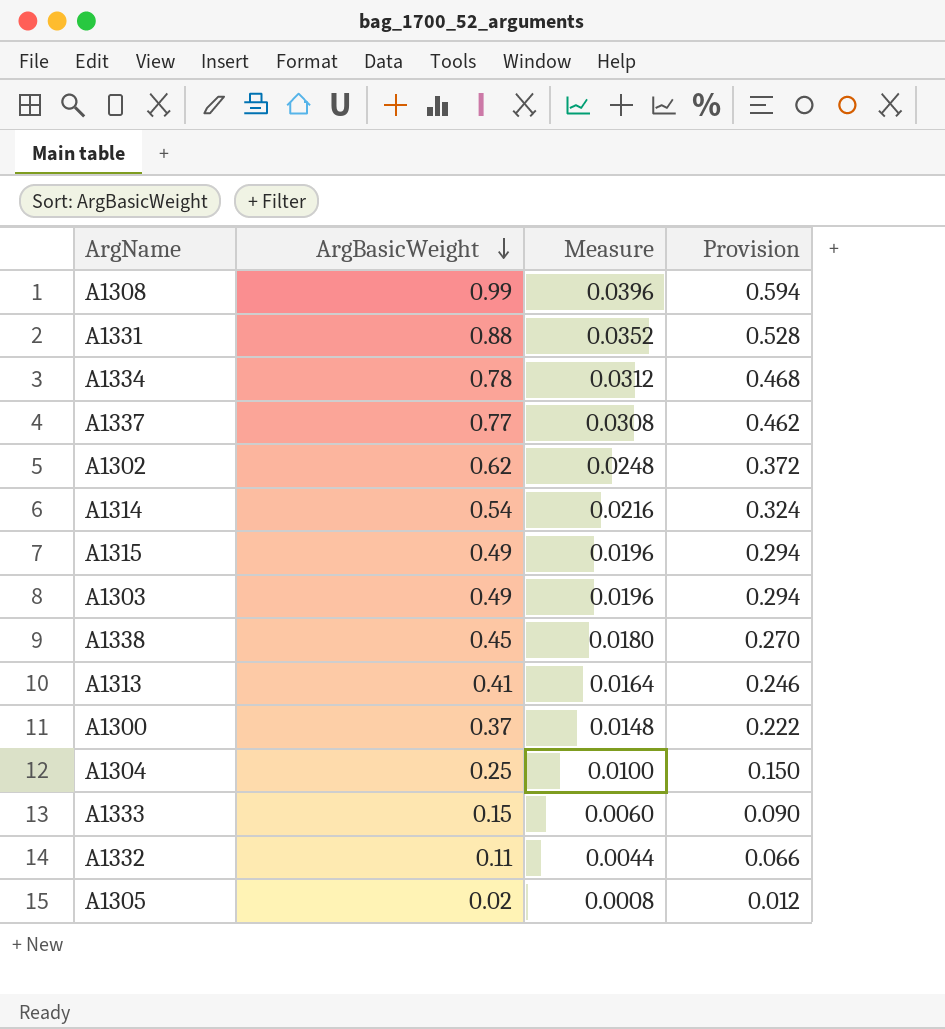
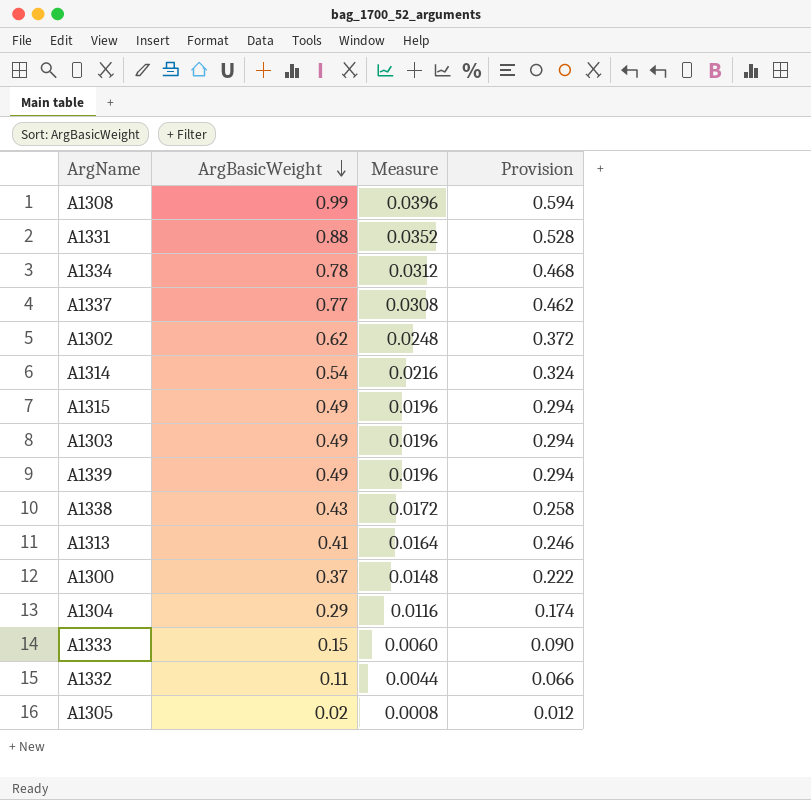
row A1339: none -> 0.49 | 0.0196 | 0.294
A1338 | ArgBasicWeight: 0.45 -> 0.43
A1338 | Measure: 0.0180 -> 0.0172
A1338 | Provision: 0.270 -> 0.258
A1304 | ArgBasicWeight: 0.25 -> 0.29
A1304 | Measure: 0.0100 -> 0.0116
A1304 | Provision: 0.150 -> 0.174

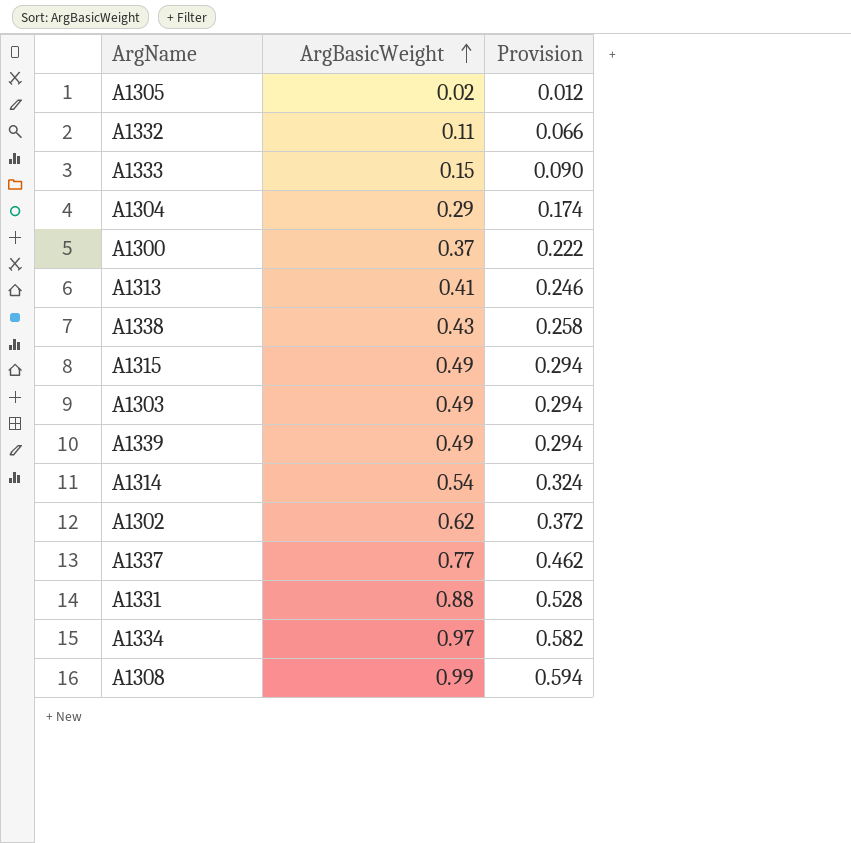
row order: ArgBasicWeight descending -> ArgBasicWeight ascending
column Measure | formula: [ArgBasicWeight] * 0.04 -> none
A1334 | ArgBasicWeight: 0.78 -> 0.97
A1334 | Provision: 0.468 -> 0.582

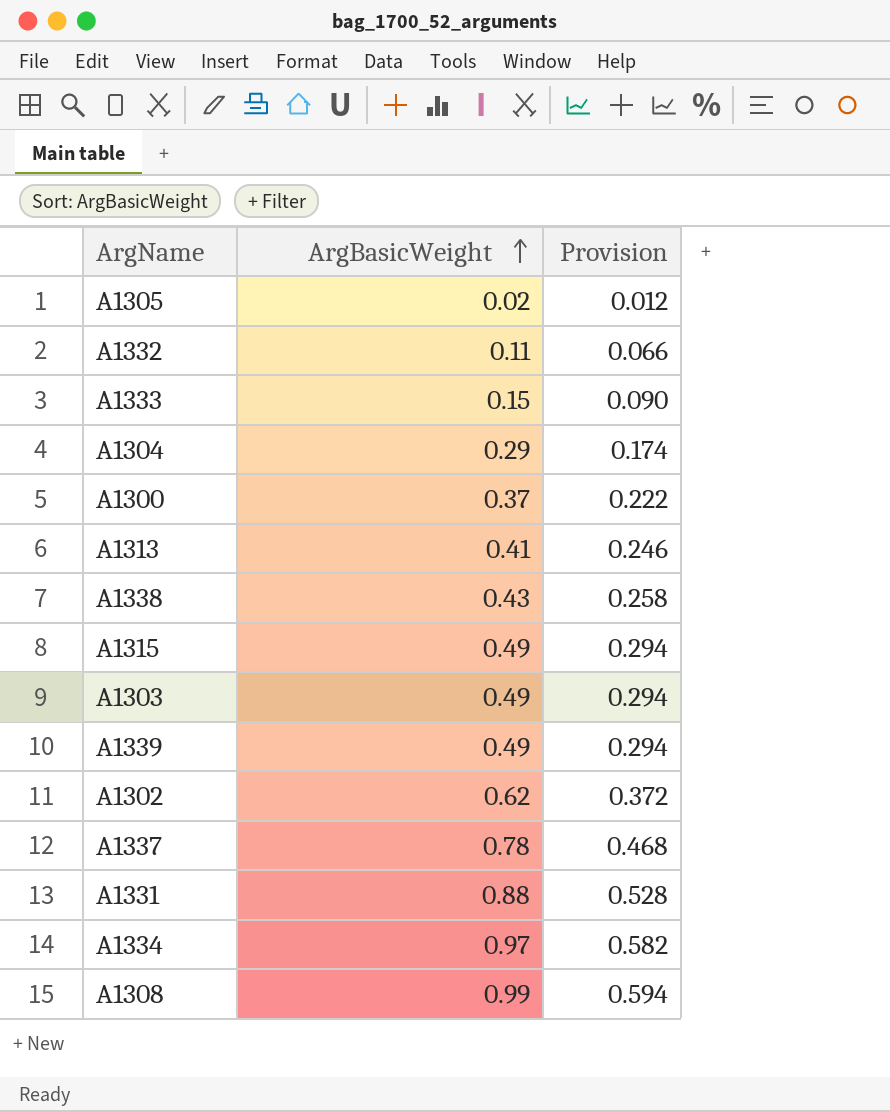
row A1314: 0.54 | 0.324 -> none
A1337 | ArgBasicWeight: 0.77 -> 0.78
A1337 | Provision: 0.462 -> 0.468

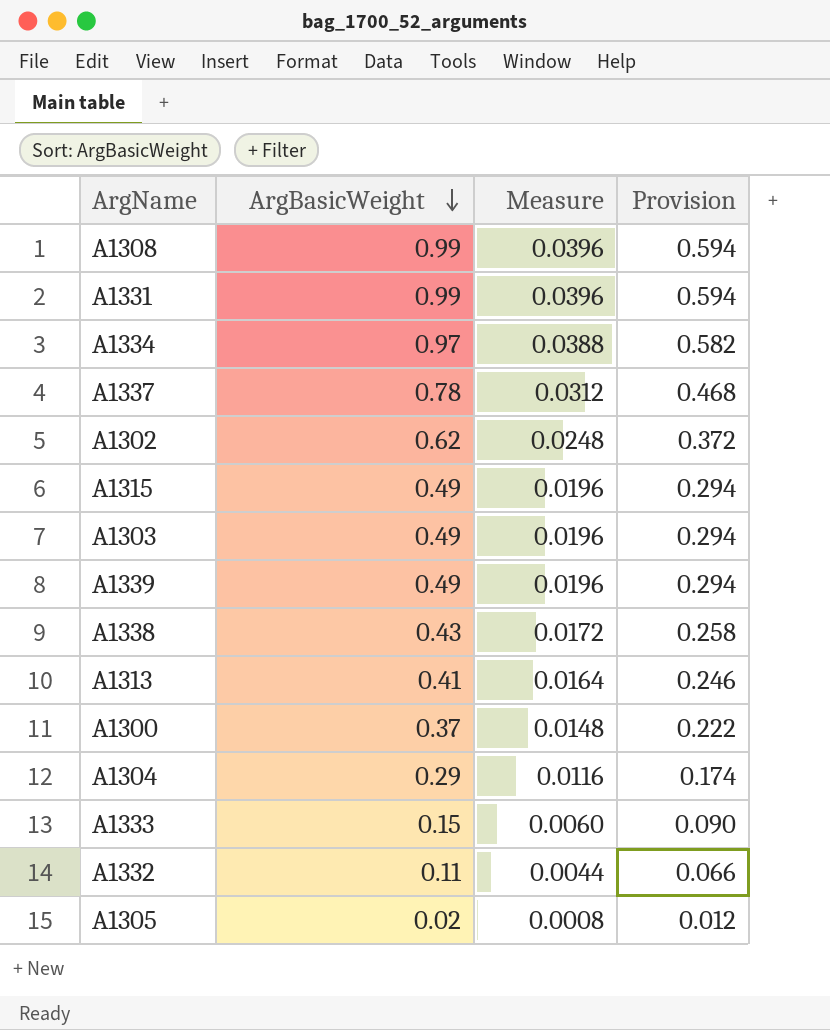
row order: ArgBasicWeight ascending -> ArgBasicWeight descending
column Measure | formula: none -> [ArgBasicWeight] * 0.04
A1331 | ArgBasicWeight: 0.88 -> 0.99
A1331 | Provision: 0.528 -> 0.594

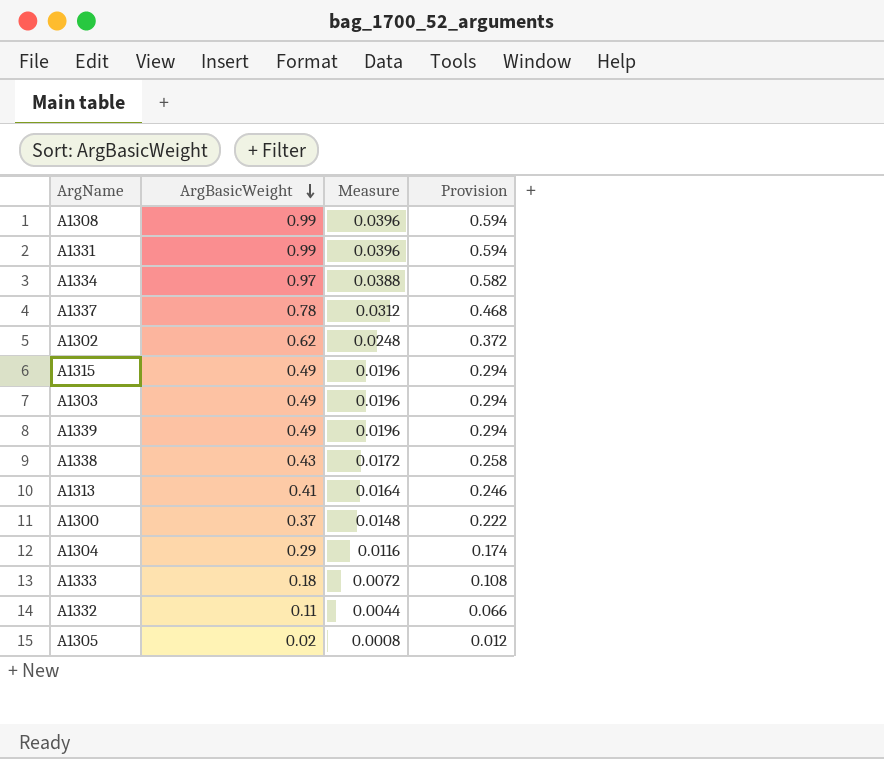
A1333 | ArgBasicWeight: 0.15 -> 0.18
A1333 | Measure: 0.0060 -> 0.0072
A1333 | Provision: 0.090 -> 0.108

